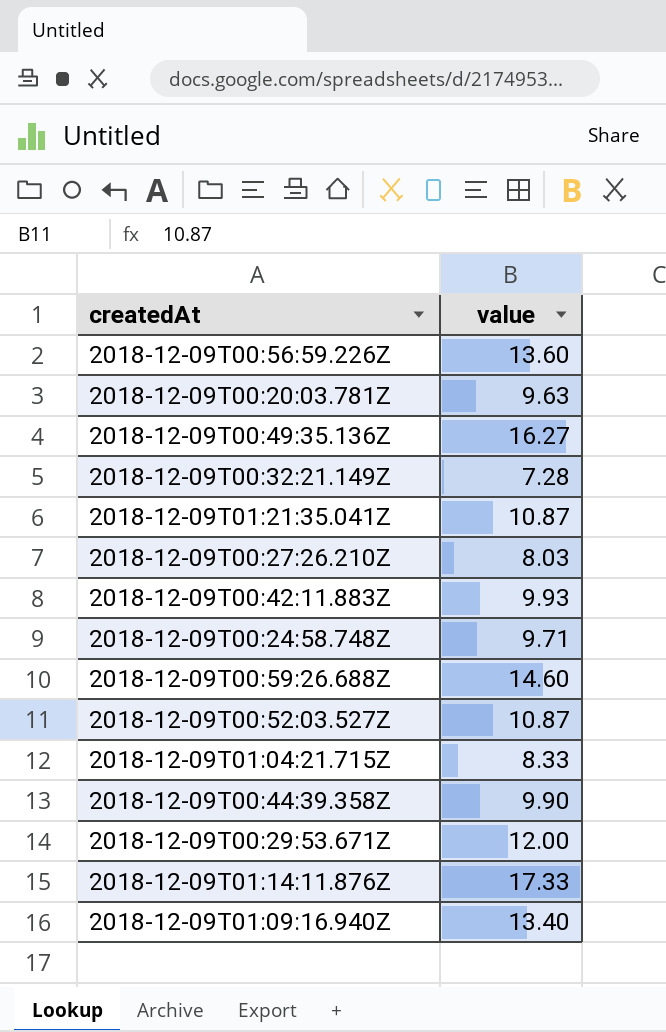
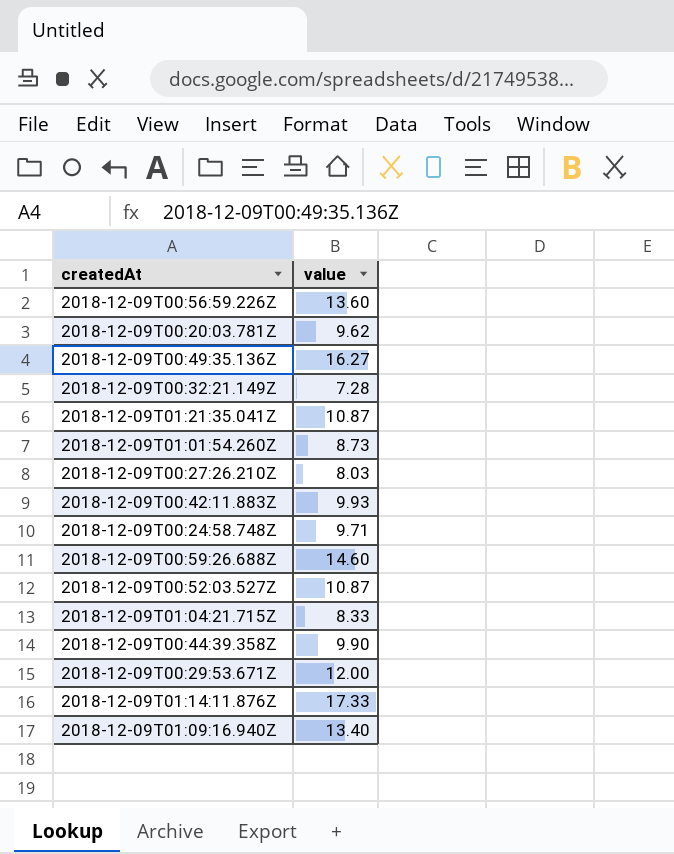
2018-12-09T00:20:03.781Z | value: 9.63 -> 9.62
row 2018-12-09T01:01:54.260Z: none -> 8.73

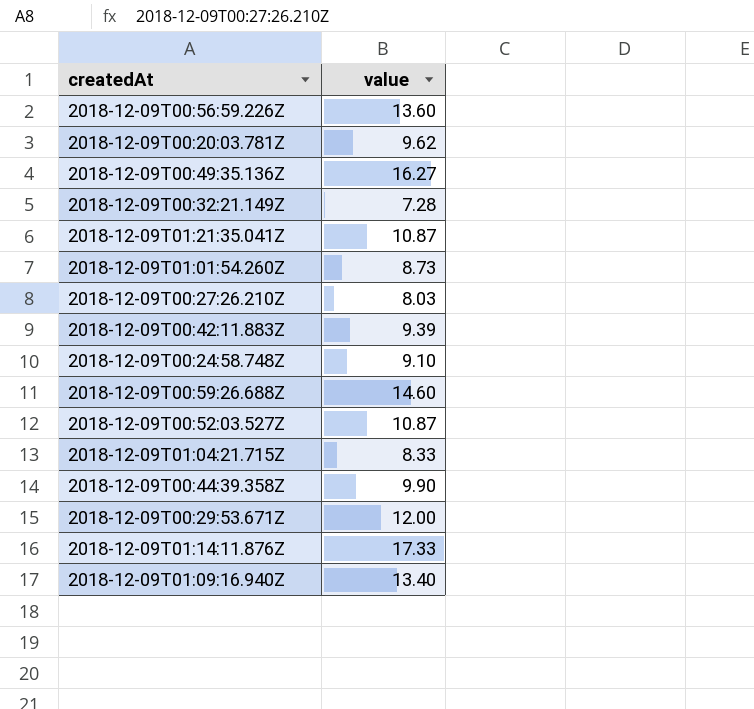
2018-12-09T00:42:11.883Z | value: 9.93 -> 9.39
2018-12-09T00:24:58.748Z | value: 9.71 -> 9.10

